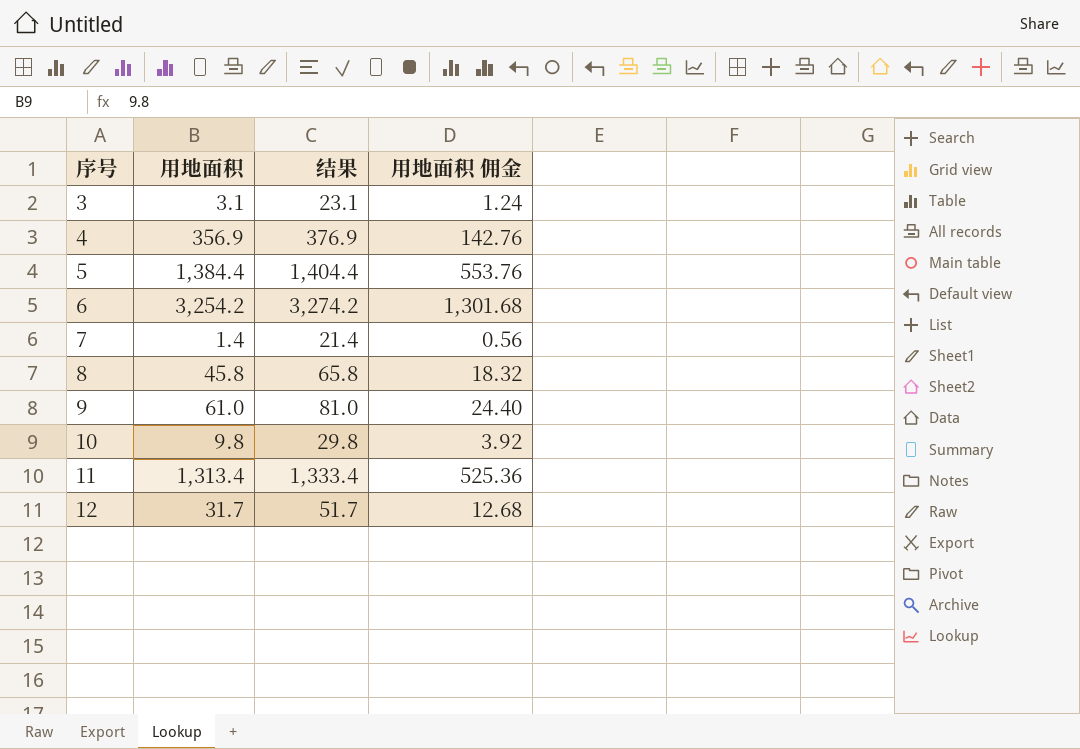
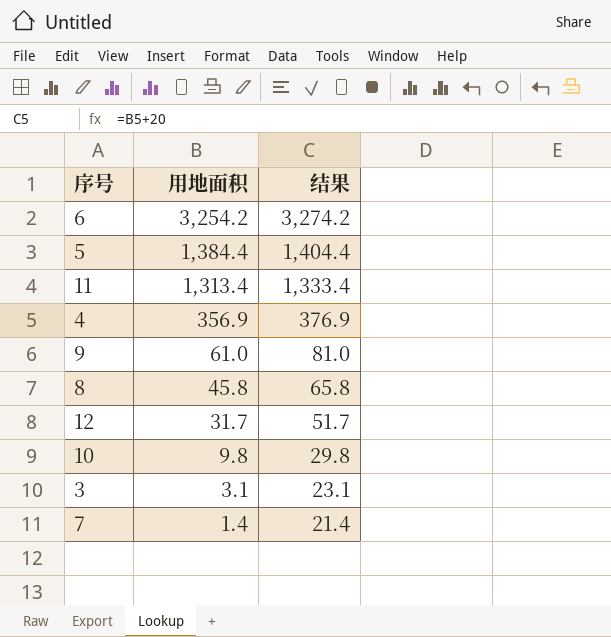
row order: 序号 ascending -> 用地面积 descending
column 用地面积 佣金 | formula: [用地面积] * 0.4 -> none

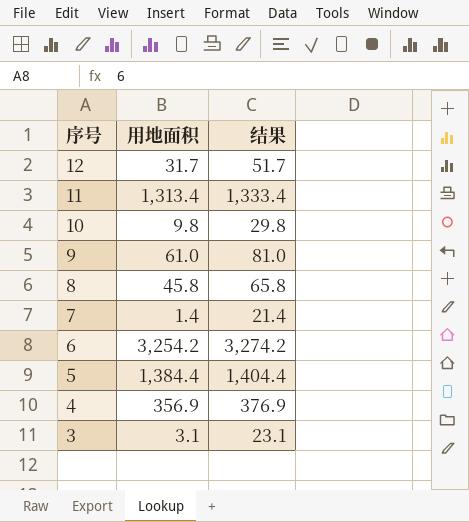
row order: 用地面积 descending -> 序号 descending

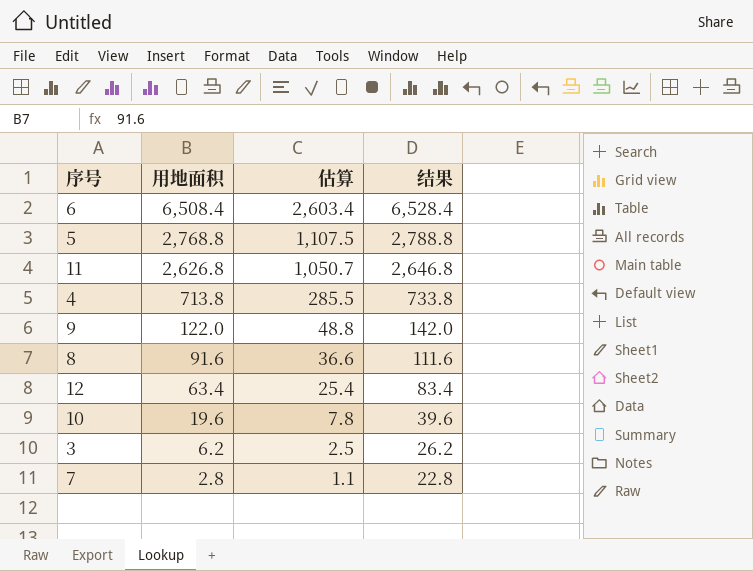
row order: 序号 descending -> 用地面积 descending
column 估算 | formula: none -> [用地面积] * 0.4
6 | 用地面积: 3,254.2 -> 6,508.4
6 | 结果: 3,274.2 -> 6,528.4
5 | 用地面积: 1,384.4 -> 2,768.8
5 | 结果: 1,404.4 -> 2,788.8
11 | 用地面积: 1,313.4 -> 2,626.8
11 | 结果: 1,333.4 -> 2,646.8
4 | 用地面积: 356.9 -> 713.8
4 | 结果: 376.9 -> 733.8
9 | 用地面积: 61.0 -> 122.0
9 | 结果: 81.0 -> 142.0
8 | 用地面积: 45.8 -> 91.6
8 | 结果: 65.8 -> 111.6
12 | 用地面积: 31.7 -> 63.4
12 | 结果: 51.7 -> 83.4
10 | 用地面积: 9.8 -> 19.6
10 | 结果: 29.8 -> 39.6
3 | 用地面积: 3.1 -> 6.2
3 | 结果: 23.1 -> 26.2
7 | 用地面积: 1.4 -> 2.8
7 | 结果: 21.4 -> 22.8

